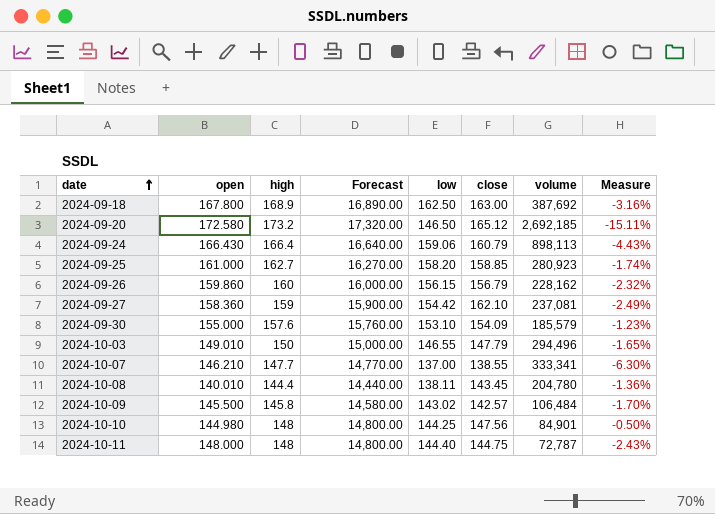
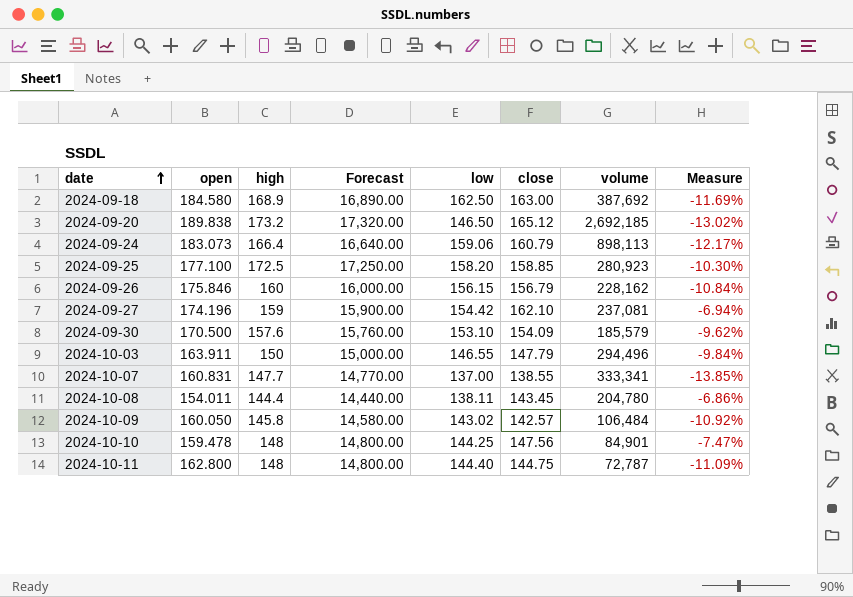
column Measure | formula: ([low] - [open]) / [open] -> ([close] - [open]) / [open]
2024-09-18 | open: 167.800 -> 184.580
2024-09-20 | open: 172.580 -> 189.838
2024-09-24 | open: 166.430 -> 183.073
2024-09-25 | open: 161.000 -> 177.100
2024-09-25 | high: 162.7 -> 172.5
2024-09-25 | Forecast: 16,270.00 -> 17,250.00
2024-09-26 | open: 159.860 -> 175.846
2024-09-27 | open: 158.360 -> 174.196
2024-09-30 | open: 155.000 -> 170.500
2024-10-03 | open: 149.010 -> 163.911
2024-10-07 | open: 146.210 -> 160.831
2024-10-08 | open: 140.010 -> 154.011
2024-10-09 | open: 145.500 -> 160.050
2024-10-10 | open: 144.980 -> 159.478
2024-10-11 | open: 148.000 -> 162.800

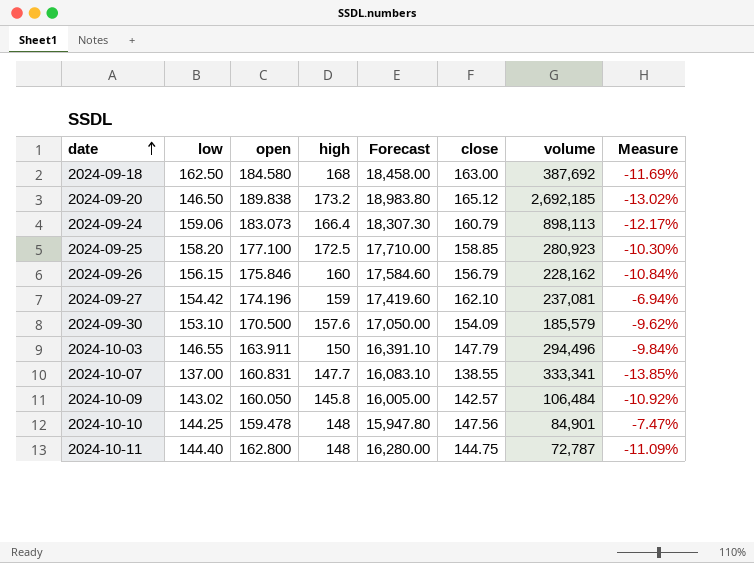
column low | position: 5 -> 2
column Forecast | formula: [high] * 100 -> [open] * 100
row 2024-10-08: 154.011 | 144.4 | 14,440.00 | 138.11 | 143.45 | 204,780 | -6.86% -> none
2024-09-18 | high: 168.9 -> 168

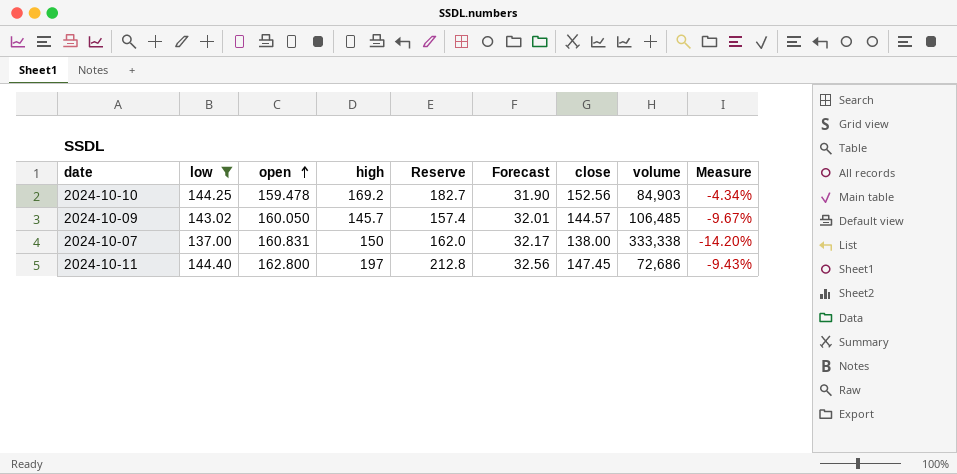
filter: none -> low <= 144.40
row order: date ascending -> open ascending
column Reserve | formula: none -> [high] * 1.08
column Forecast | formula: [open] * 100 -> [open] * 0.2
2024-10-10 | high: 148 -> 169.2
2024-10-10 | close: 147.56 -> 152.56
2024-10-10 | volume: 84,901 -> 84,903
2024-10-10 | Measure: -7.47% -> -4.34%
2024-10-09 | high: 145.8 -> 145.7
2024-10-09 | close: 142.57 -> 144.57
2024-10-09 | volume: 106,484 -> 106,485
2024-10-09 | Measure: -10.92% -> -9.67%
2024-10-07 | high: 147.7 -> 150
2024-10-07 | close: 138.55 -> 138.00
2024-10-07 | volume: 333,341 -> 333,338
2024-10-07 | Measure: -13.85% -> -14.20%
2024-10-11 | high: 148 -> 197
2024-10-11 | close: 144.75 -> 147.45
2024-10-11 | volume: 72,787 -> 72,686
2024-10-11 | Measure: -11.09% -> -9.43%

